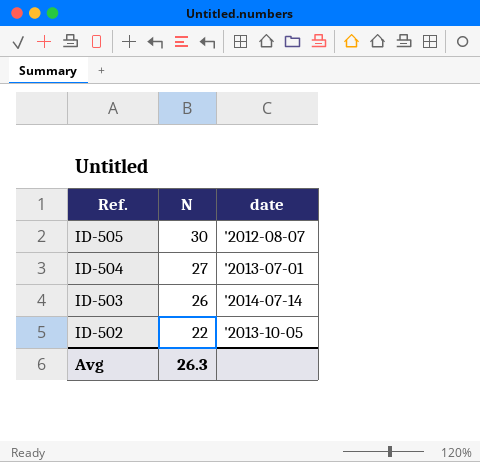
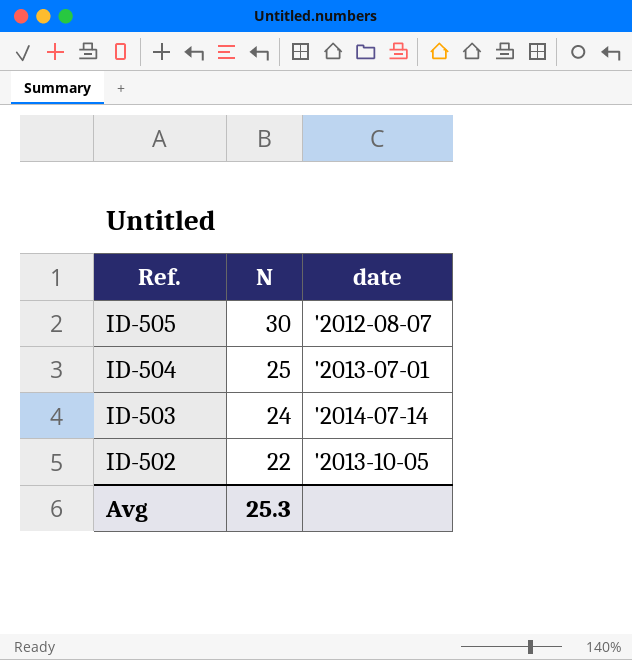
ID-504 | N: 27 -> 25
ID-503 | N: 26 -> 24
Avg | N: 26.3 -> 25.3

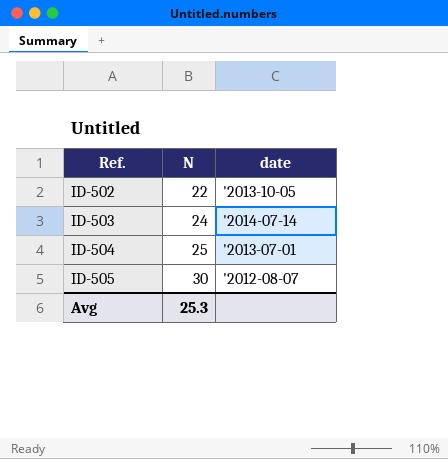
row order: Ref. descending -> Ref. ascending

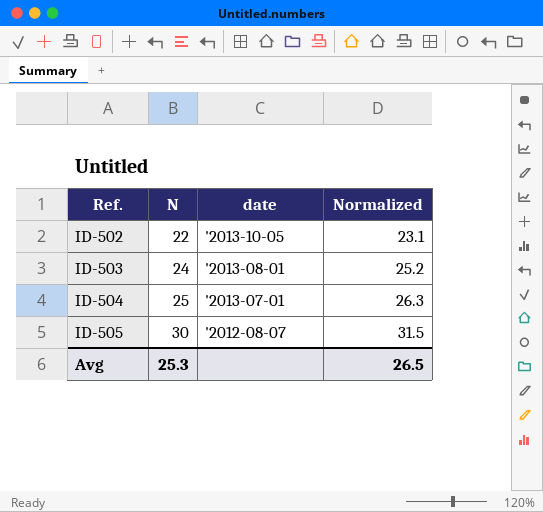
column Normalized | formula: none -> [N] * 1.05
ID-503 | date: '2014-07-14 -> '2013-08-01

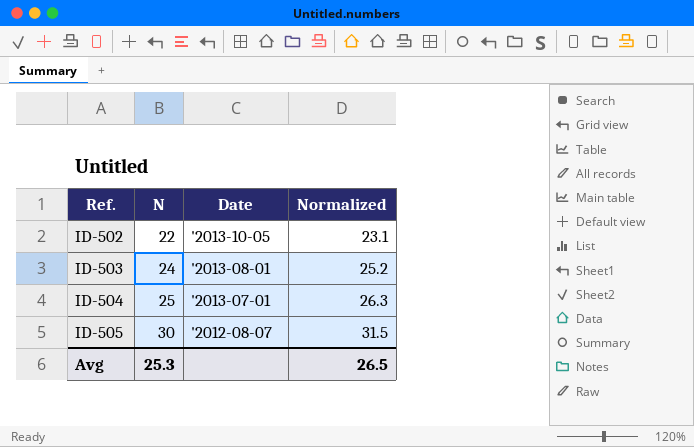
column name: date -> Date

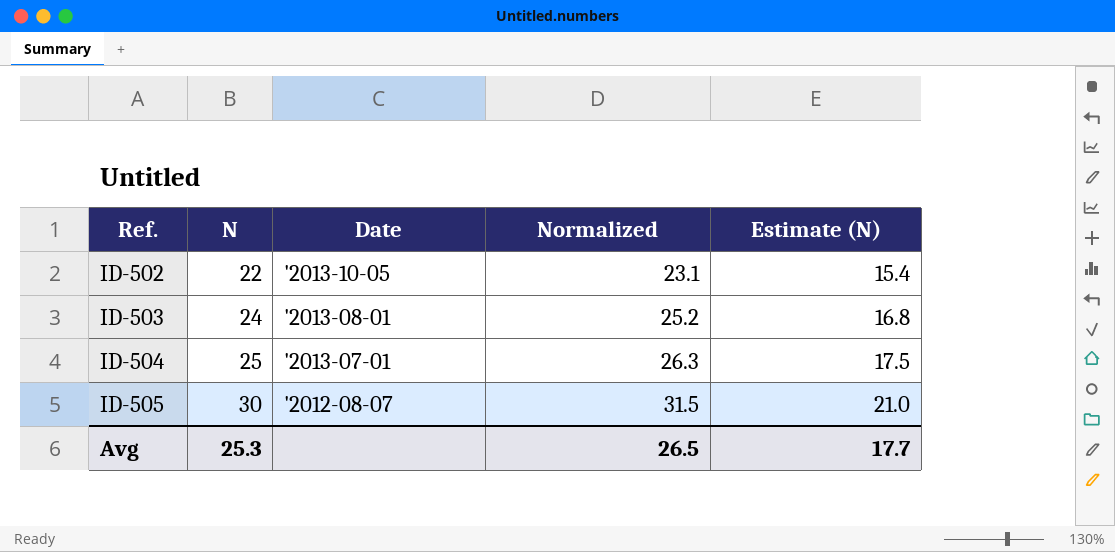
column Estimate (N) | formula: none -> [N] * 0.7

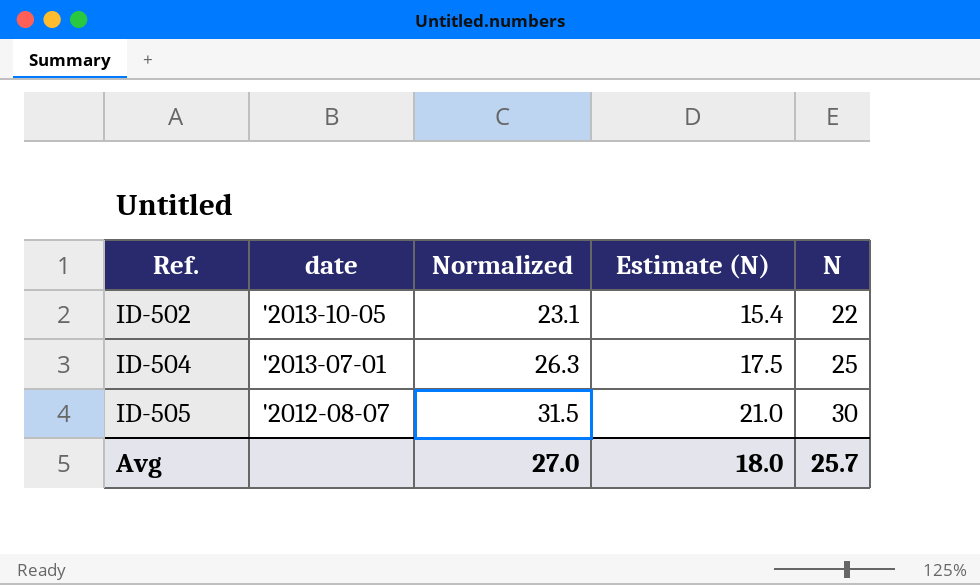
column name: Date -> date
column N | position: 2 -> 5
row ID-503: 24 | '2013-08-01 | 25.2 | 16.8 -> none
Avg | Normalized: 26.5 -> 27.0
Avg | Estimate (N): 17.7 -> 18.0
Avg | N: 25.3 -> 25.7

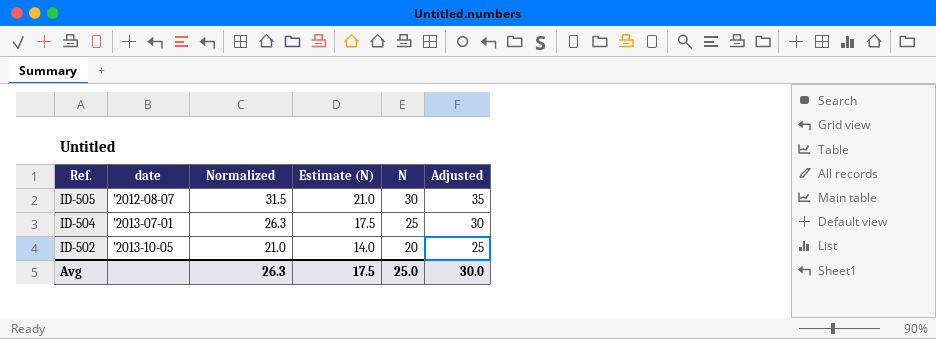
row order: Ref. ascending -> Ref. descending
column Adjusted | formula: none -> [N] + 5
ID-502 | Normalized: 23.1 -> 21.0
ID-502 | Estimate (N): 15.4 -> 14.0
ID-502 | N: 22 -> 20
Avg | Normalized: 27.0 -> 26.3
Avg | Estimate (N): 18.0 -> 17.5
Avg | N: 25.7 -> 25.0

